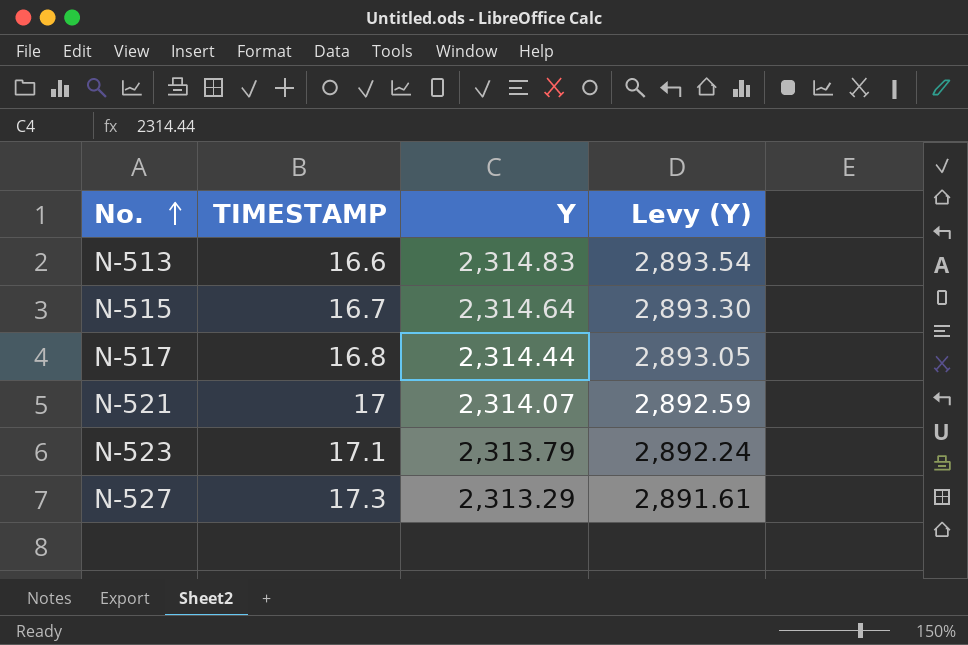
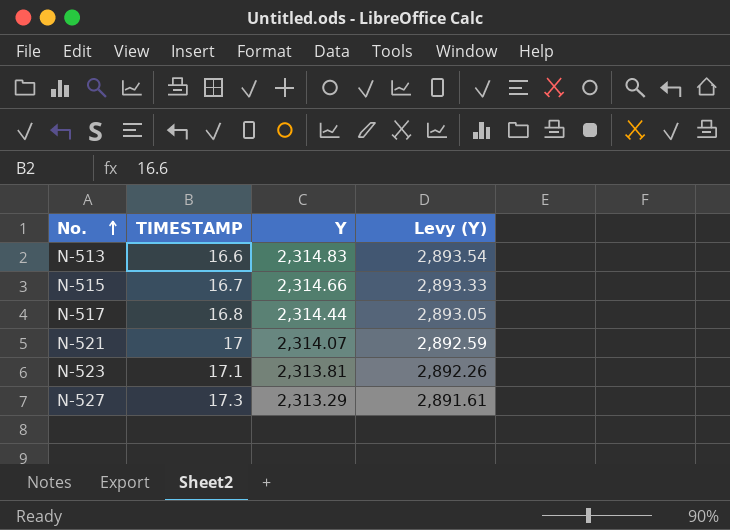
N-515 | Y: 2,314.64 -> 2,314.66
N-515 | Levy (Y): 2,893.30 -> 2,893.33
N-523 | Y: 2,313.79 -> 2,313.81
N-523 | Levy (Y): 2,892.24 -> 2,892.26

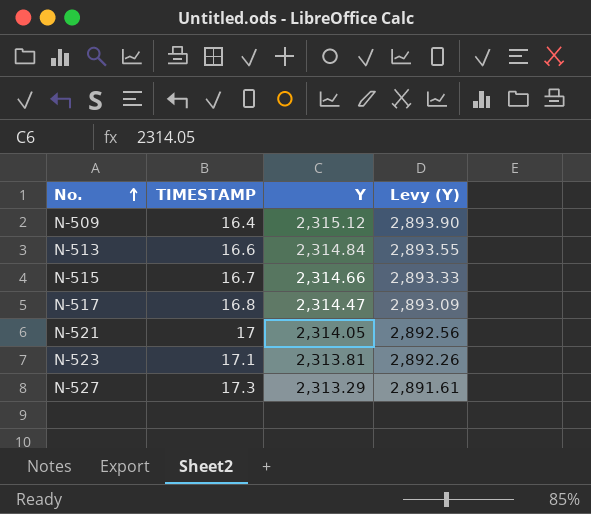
row N-509: none -> 16.4 | 2,315.12 | 2,893.90
N-513 | Y: 2,314.83 -> 2,314.84
N-513 | Levy (Y): 2,893.54 -> 2,893.55
N-517 | Y: 2,314.44 -> 2,314.47
N-517 | Levy (Y): 2,893.05 -> 2,893.09
N-521 | Y: 2,314.07 -> 2,314.05
N-521 | Levy (Y): 2,892.59 -> 2,892.56

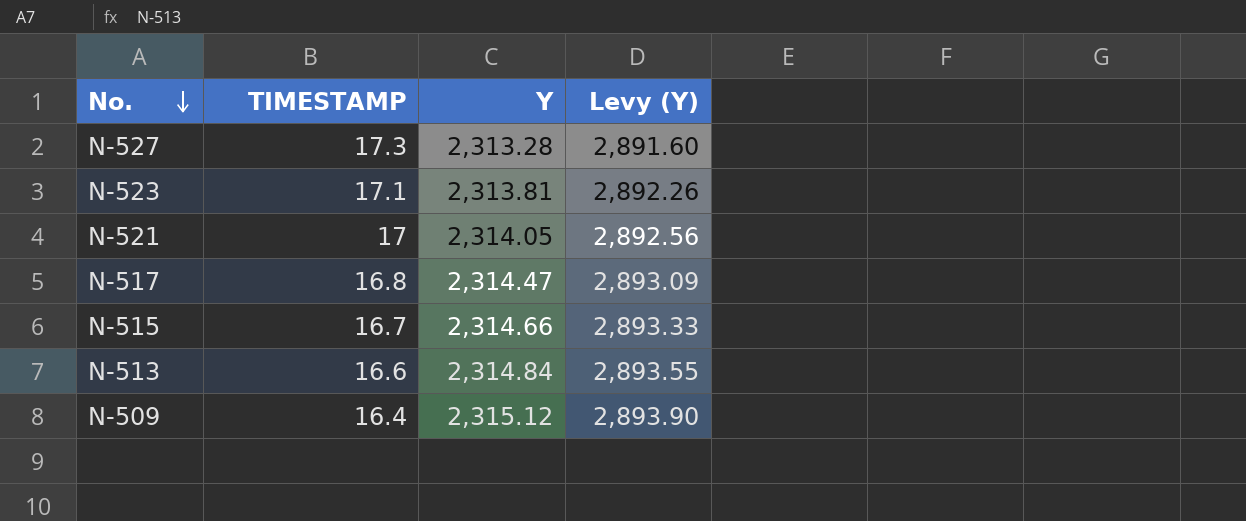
row order: No. ascending -> No. descending
N-527 | Y: 2,313.29 -> 2,313.28
N-527 | Levy (Y): 2,891.61 -> 2,891.60

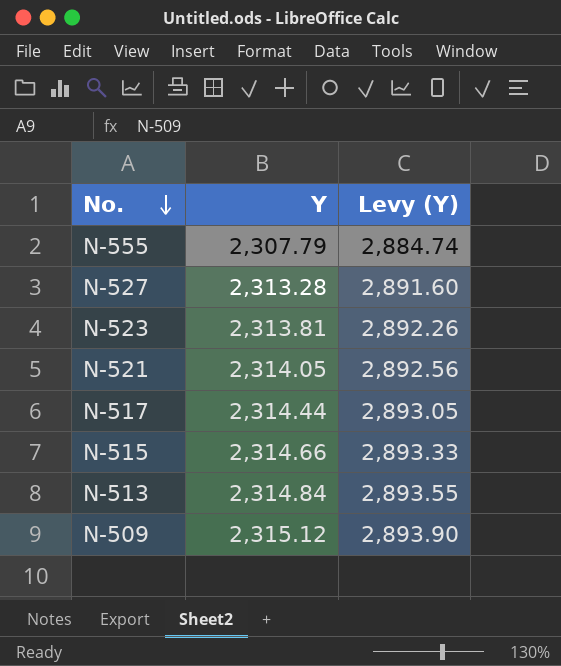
column TIMESTAMP | position: 2 -> none
row N-555: none -> 2,307.79 | 2,884.74
N-517 | Y: 2,314.47 -> 2,314.44
N-517 | Levy (Y): 2,893.09 -> 2,893.05

